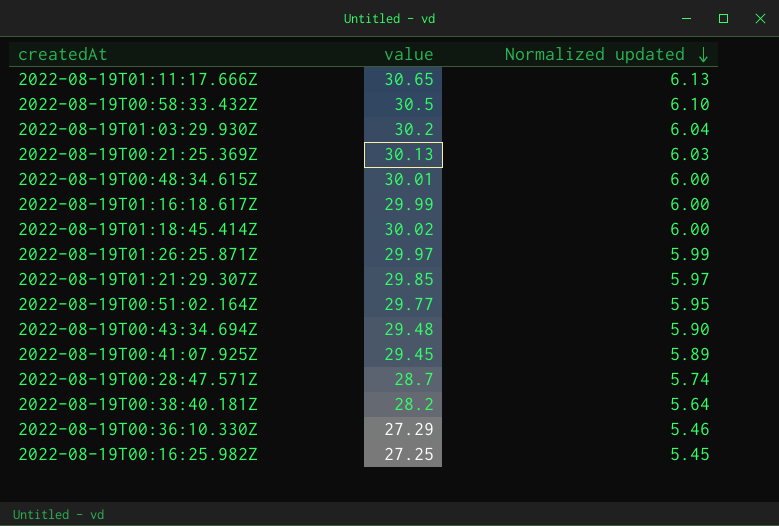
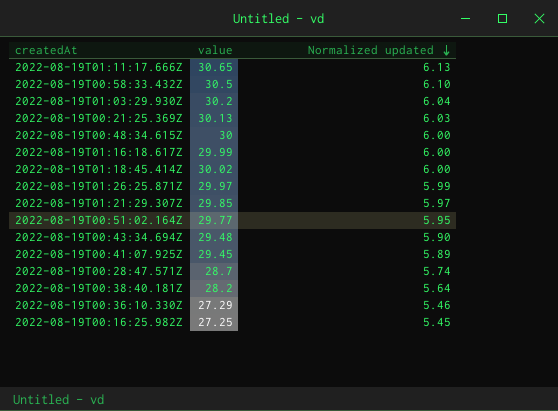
2022-08-19T00:48:34.615Z | value: 30.01 -> 30

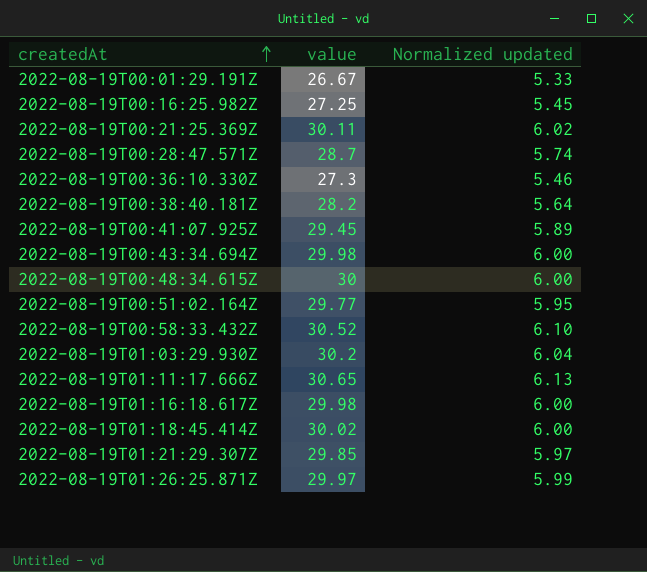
row order: Normalized updated descending -> createdAt ascending
row 2022-08-19T00:01:29.191Z: none -> 26.67 | 5.33
2022-08-19T00:21:25.369Z | value: 30.13 -> 30.11
2022-08-19T00:21:25.369Z | Normalized updated: 6.03 -> 6.02
2022-08-19T00:36:10.330Z | value: 27.29 -> 27.3
2022-08-19T00:43:34.694Z | value: 29.48 -> 29.98
2022-08-19T00:43:34.694Z | Normalized updated: 5.90 -> 6.00
2022-08-19T00:58:33.432Z | value: 30.5 -> 30.52
2022-08-19T01:16:18.617Z | value: 29.99 -> 29.98

